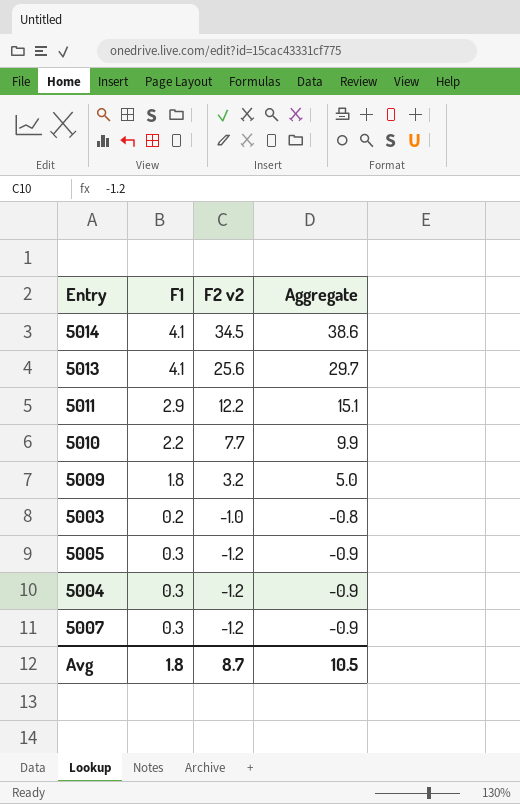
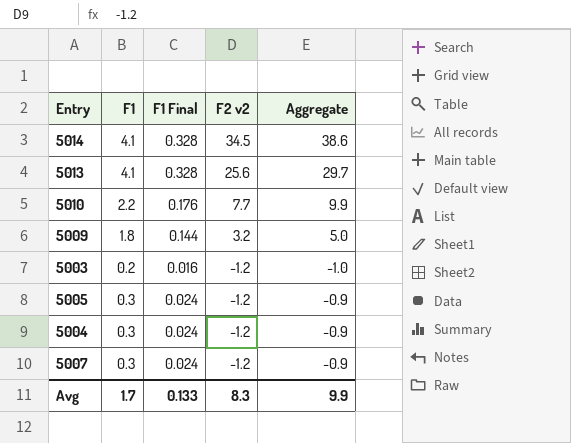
column F1 Final | formula: none -> [F1] * 0.08
row 5011: 2.9 | 12.2 | 15.1 -> none
5003 | F2 v2: -1.0 -> -1.2
5003 | Aggregate: -0.8 -> -1.0
Avg | F1: 1.8 -> 1.7
Avg | F2 v2: 8.7 -> 8.3
Avg | Aggregate: 10.5 -> 9.9

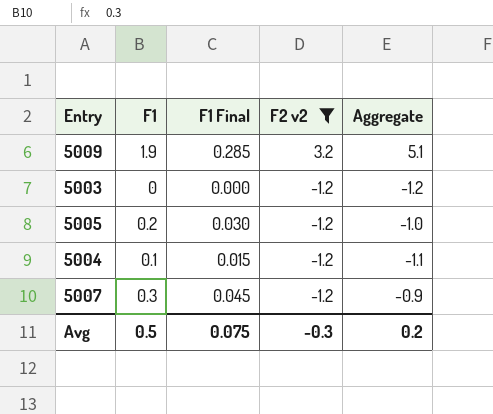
filter: none -> F2 v2 <= 3.2
column F1 Final | formula: [F1] * 0.08 -> [F1] * 0.15
5009 | F1: 1.8 -> 1.9
5009 | Aggregate: 5.0 -> 5.1
5003 | F1: 0.2 -> 0
5003 | Aggregate: -1.0 -> -1.2
5005 | F1: 0.3 -> 0.2
5005 | Aggregate: -0.9 -> -1.0
5004 | F1: 0.3 -> 0.1
5004 | Aggregate: -0.9 -> -1.1
Avg | F1: 1.7 -> 0.5
Avg | F1 Final: 0.133 -> 0.075
Avg | F2 v2: 8.3 -> -0.3
Avg | Aggregate: 9.9 -> 0.2

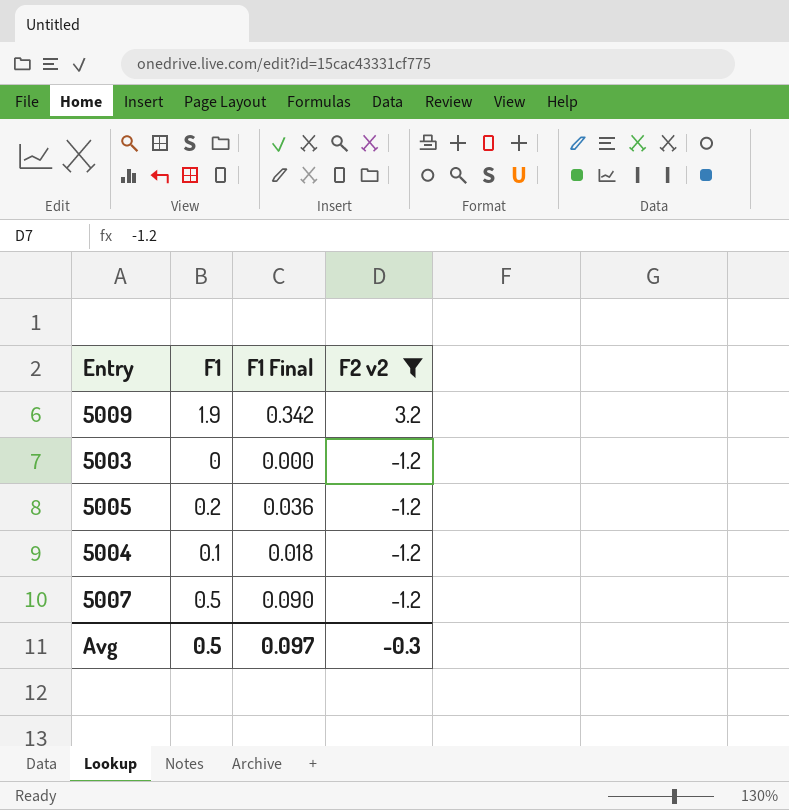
column Aggregate | formula: [F1] + [F2 v2] -> none
column F1 Final | formula: [F1] * 0.15 -> [F1] * 0.18
5007 | F1: 0.3 -> 0.5
Avg | F1 Final: 0.075 -> 0.097

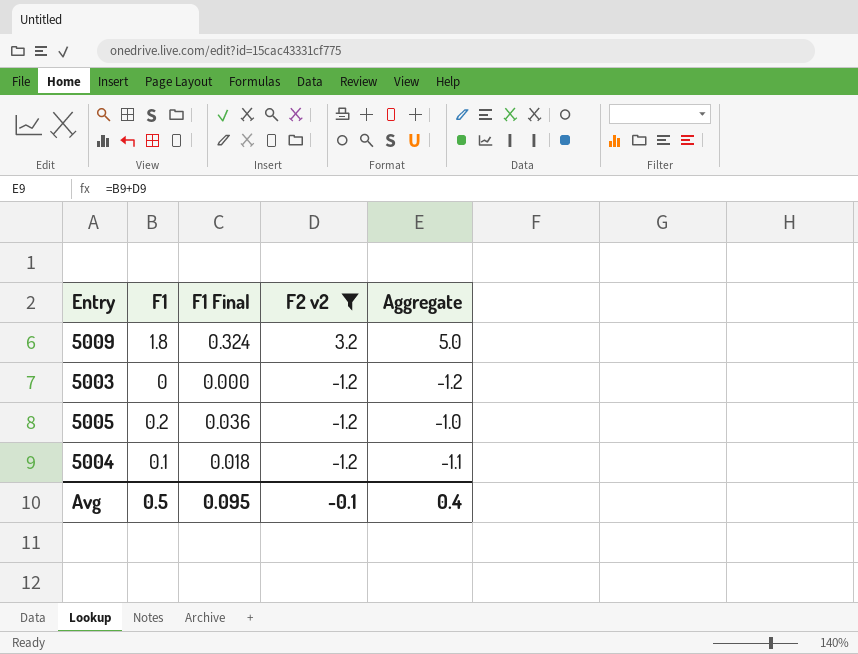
column Aggregate | formula: none -> [F1] + [F2 v2]
row 5007: 0.5 | 0.090 | -1.2 -> none
5009 | F1: 1.9 -> 1.8
5009 | F1 Final: 0.342 -> 0.324
Avg | F1 Final: 0.097 -> 0.095
Avg | F2 v2: -0.3 -> -0.1

